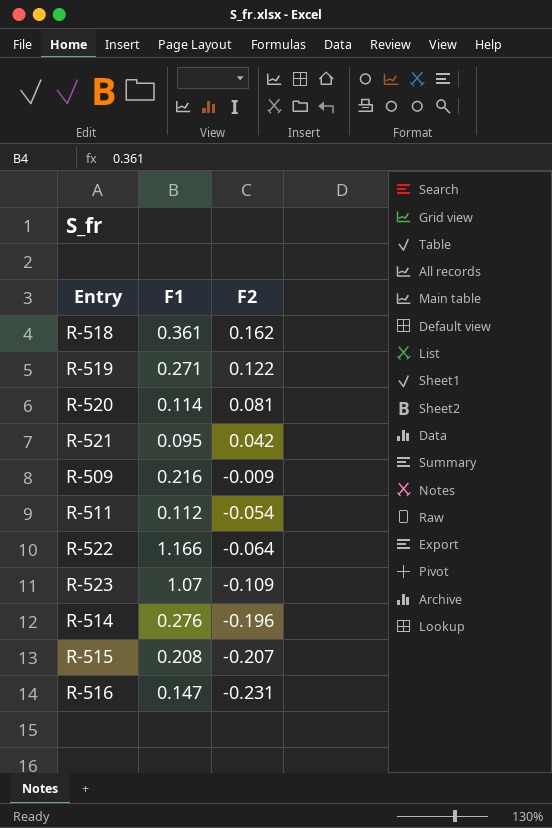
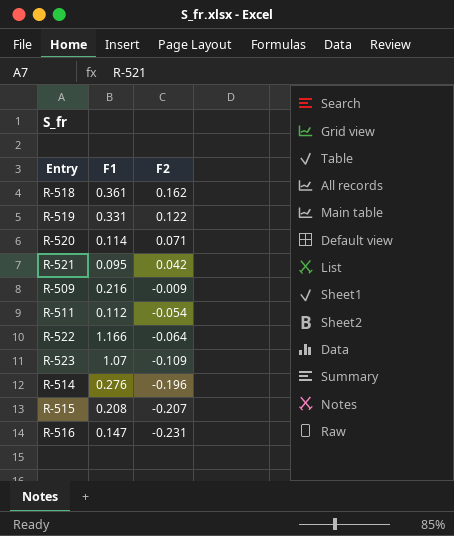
R-519 | F1: 0.271 -> 0.331
R-520 | F2: 0.081 -> 0.071

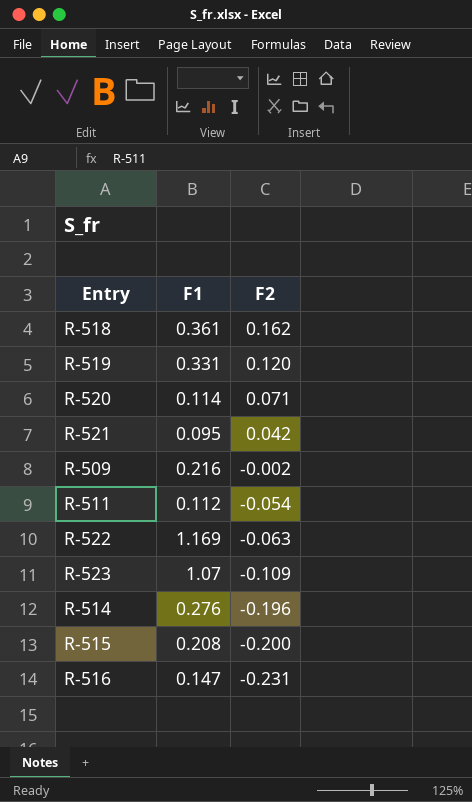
R-519 | F2: 0.122 -> 0.120
R-509 | F2: -0.009 -> -0.002
R-522 | F1: 1.166 -> 1.169
R-522 | F2: -0.064 -> -0.063
R-515 | F2: -0.207 -> -0.200

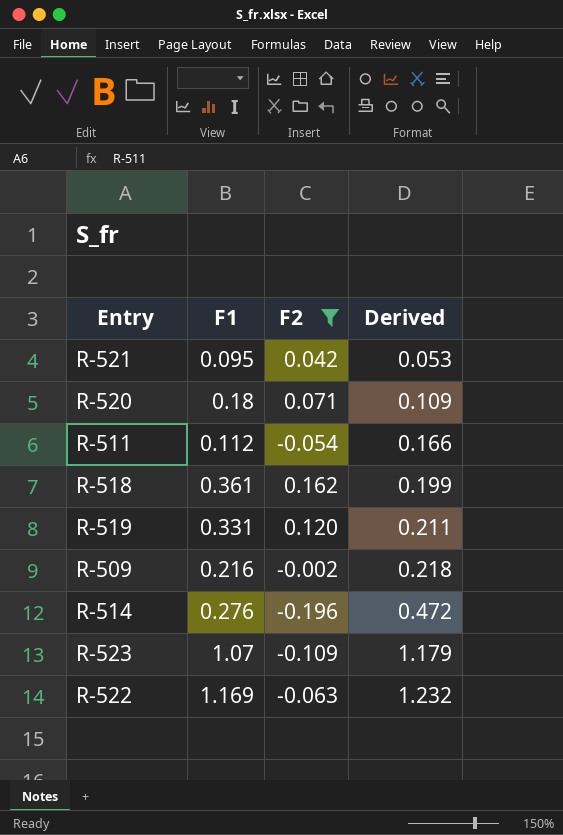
filter: none -> F2 >= -0.196
row order: F2 descending -> Derived ascending
column Derived | formula: none -> [F1] - [F2]
R-520 | F1: 0.114 -> 0.18

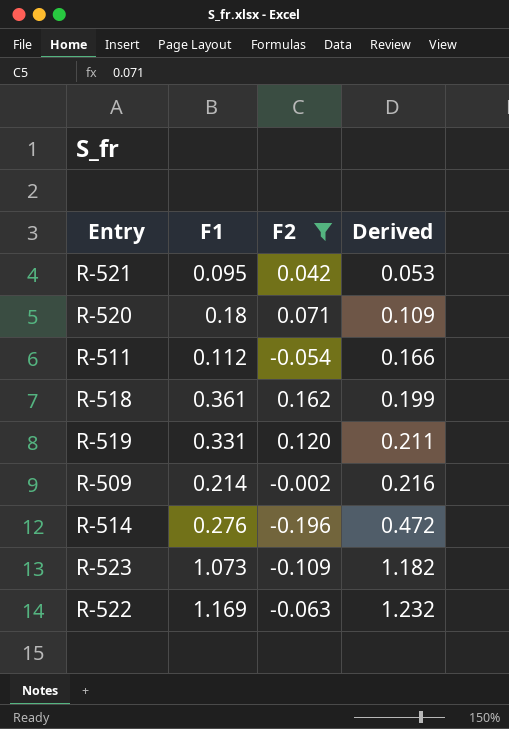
R-509 | F1: 0.216 -> 0.214
R-509 | Derived: 0.218 -> 0.216
R-523 | F1: 1.07 -> 1.073
R-523 | Derived: 1.179 -> 1.182

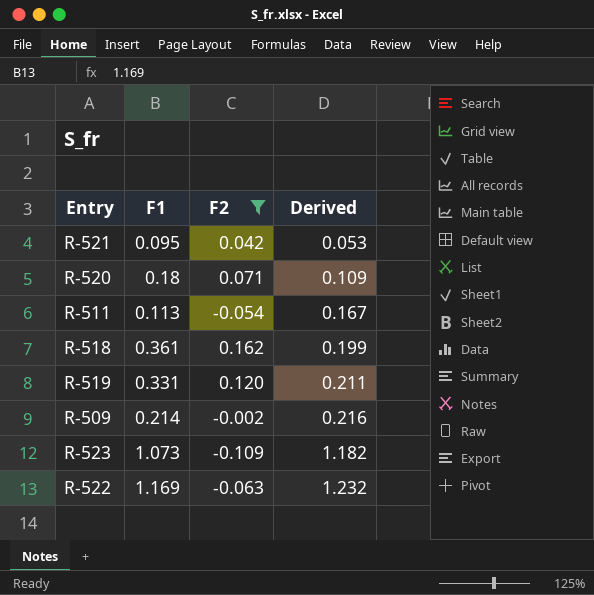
row R-514: 0.276 | -0.196 | 0.472 -> none
R-511 | F1: 0.112 -> 0.113
R-511 | Derived: 0.166 -> 0.167

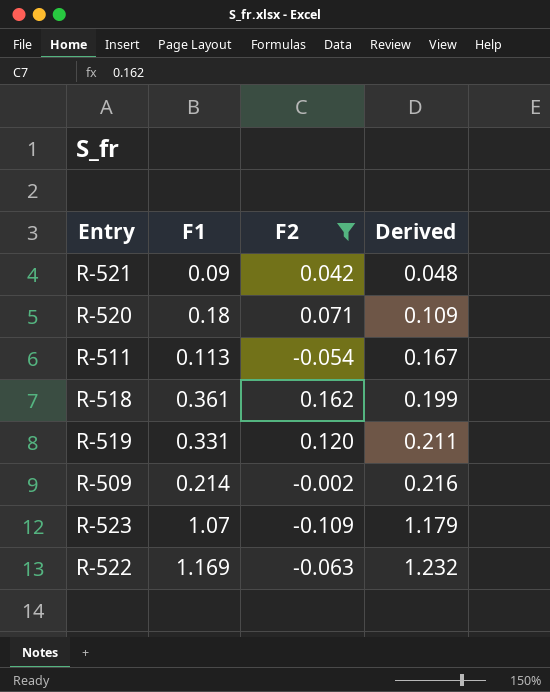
R-521 | F1: 0.095 -> 0.09
R-521 | Derived: 0.053 -> 0.048
R-523 | F1: 1.073 -> 1.07
R-523 | Derived: 1.182 -> 1.179

